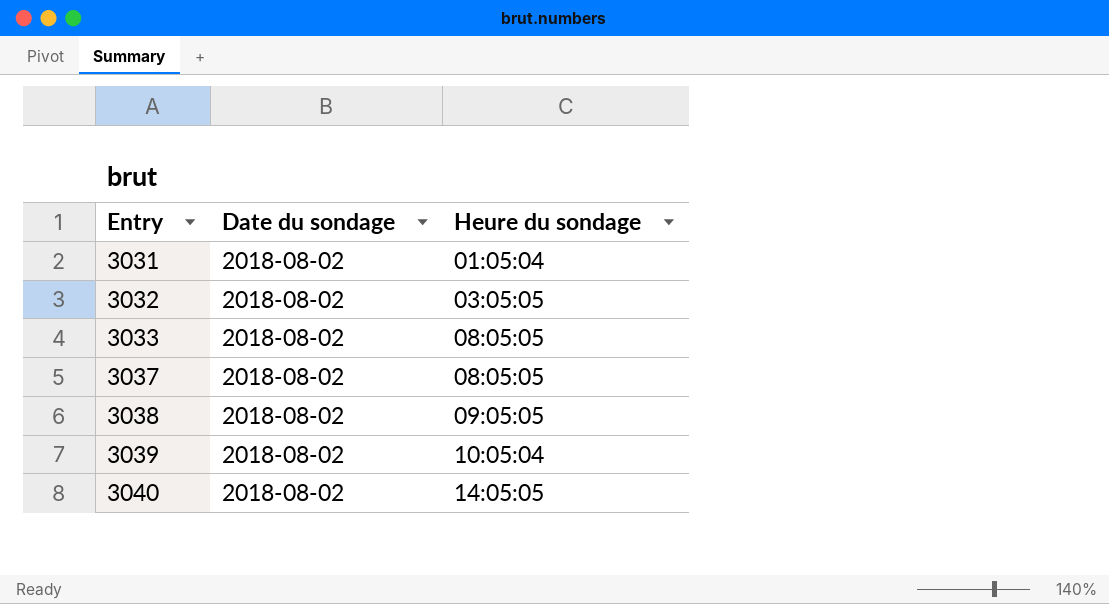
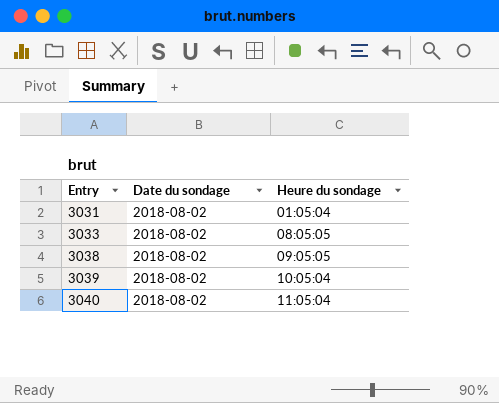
row 3032: 2018-08-02 | 03:05:05 -> none
row 3037: 2018-08-02 | 08:05:05 -> none
3040 | Heure du sondage: 14:05:05 -> 11:05:04

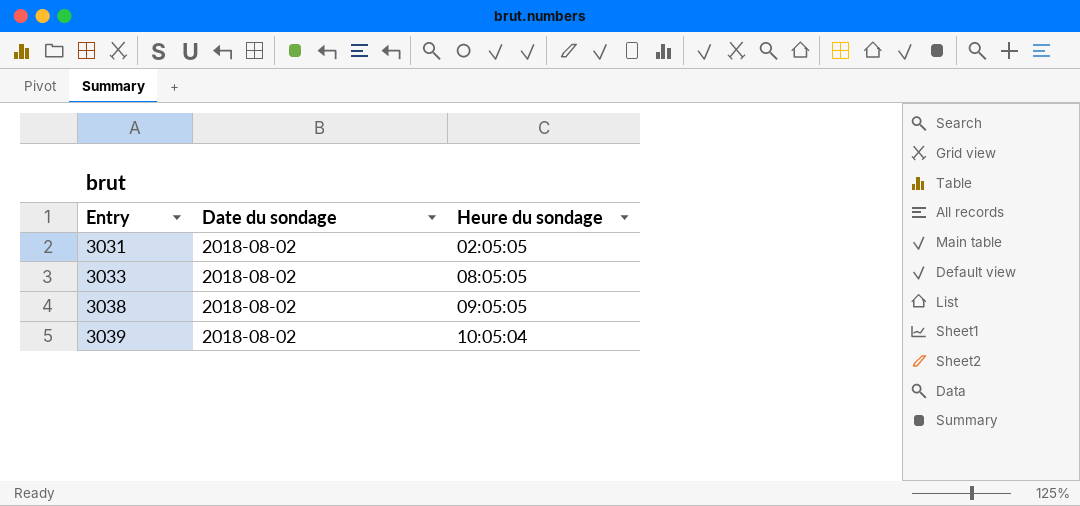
row 3040: 2018-08-02 | 11:05:04 -> none
3031 | Heure du sondage: 01:05:04 -> 02:05:05

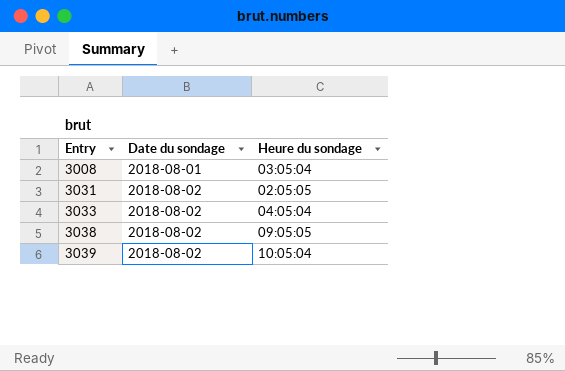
row 3008: none -> 2018-08-01 | 03:05:04
3033 | Heure du sondage: 08:05:05 -> 04:05:04

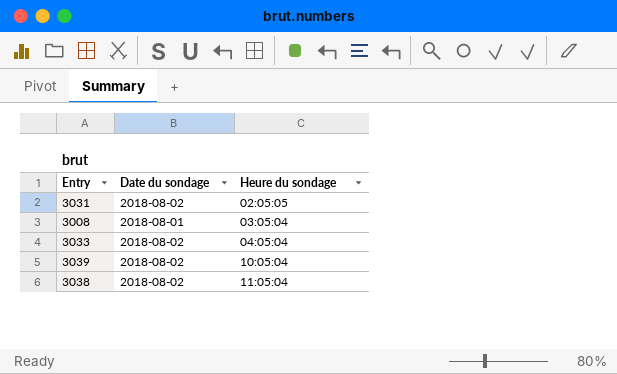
row order: Entry ascending -> Heure du sondage ascending
3038 | Heure du sondage: 09:05:05 -> 11:05:04

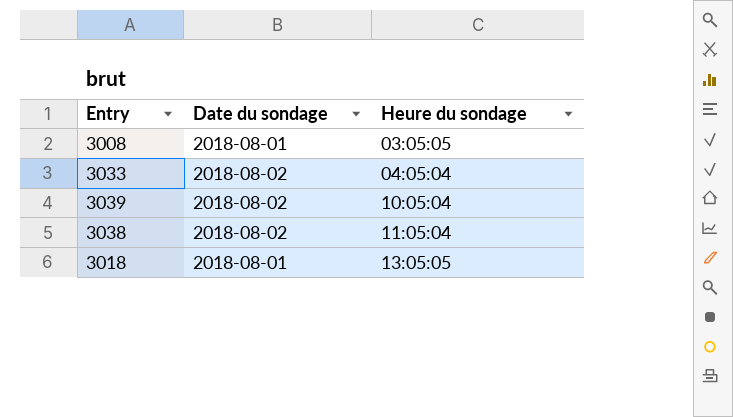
row 3031: 2018-08-02 | 02:05:05 -> none
3008 | Heure du sondage: 03:05:04 -> 03:05:05
row 3018: none -> 2018-08-01 | 13:05:05

